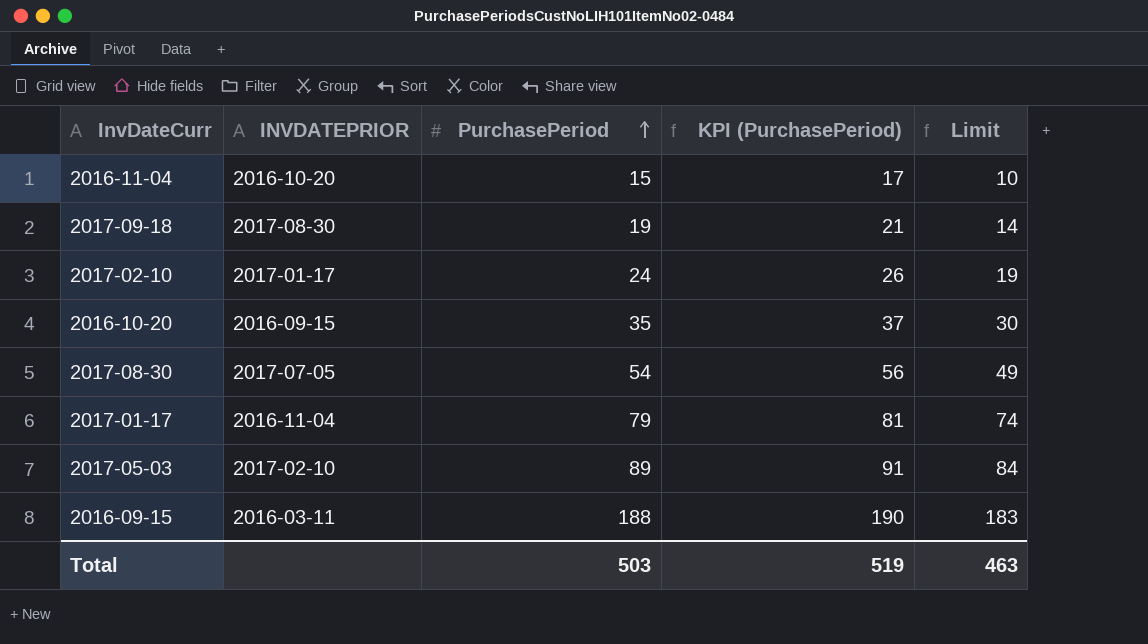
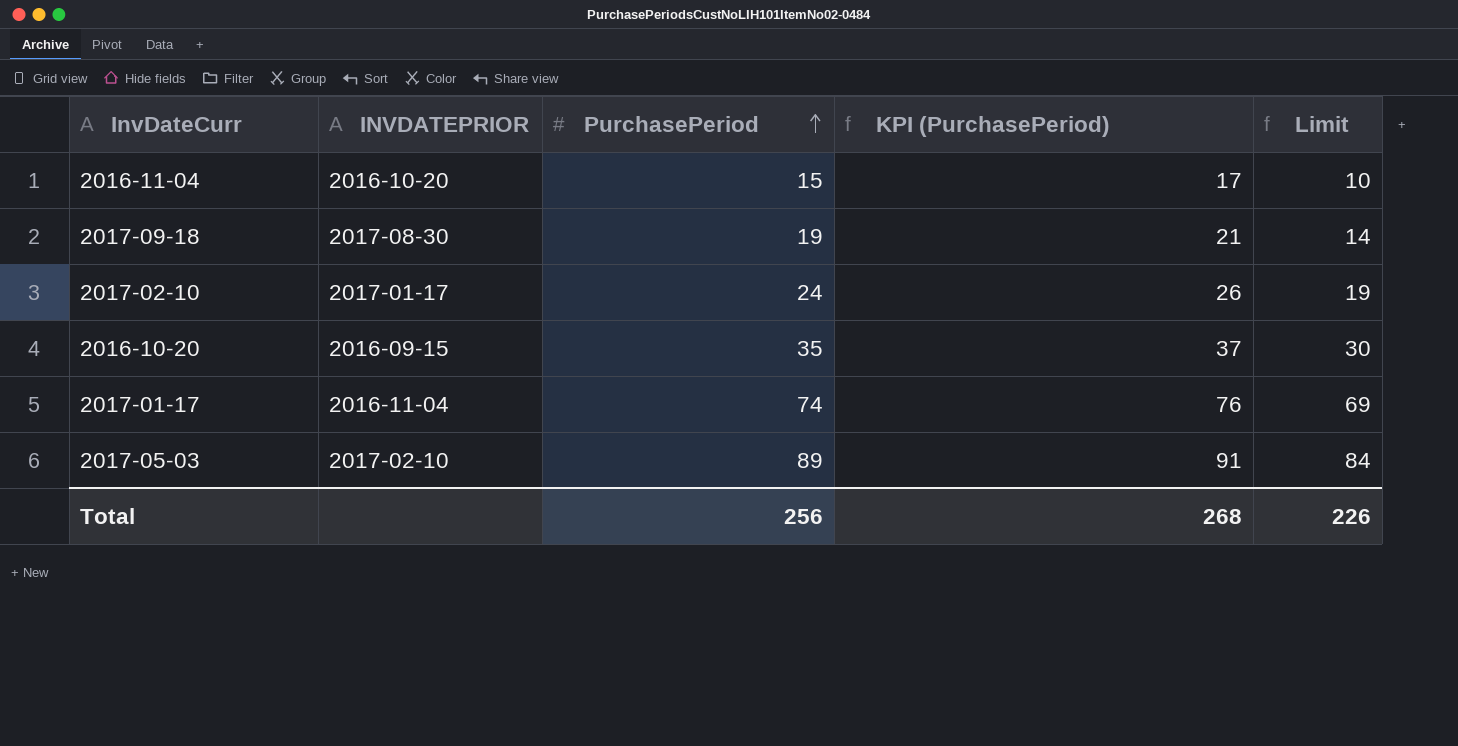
row 2017-08-30: 2017-07-05 | 54 | 56 | 49 -> none
row 2016-09-15: 2016-03-11 | 188 | 190 | 183 -> none
2017-01-17 | PurchasePeriod: 79 -> 74
2017-01-17 | KPI (PurchasePeriod): 81 -> 76
2017-01-17 | Limit: 74 -> 69
Total | PurchasePeriod: 503 -> 256
Total | KPI (PurchasePeriod): 519 -> 268
Total | Limit: 463 -> 226

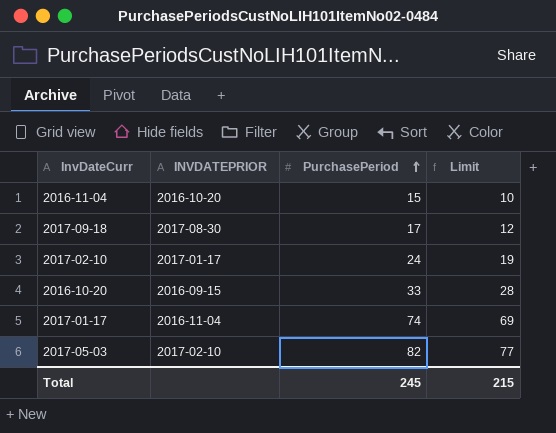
column KPI (PurchasePeriod) | formula: [PurchasePeriod] + 2 -> none
2017-09-18 | PurchasePeriod: 19 -> 17
2017-09-18 | Limit: 14 -> 12
2016-10-20 | PurchasePeriod: 35 -> 33
2016-10-20 | Limit: 30 -> 28
2017-05-03 | PurchasePeriod: 89 -> 82
2017-05-03 | Limit: 84 -> 77
Total | PurchasePeriod: 256 -> 245
Total | Limit: 226 -> 215

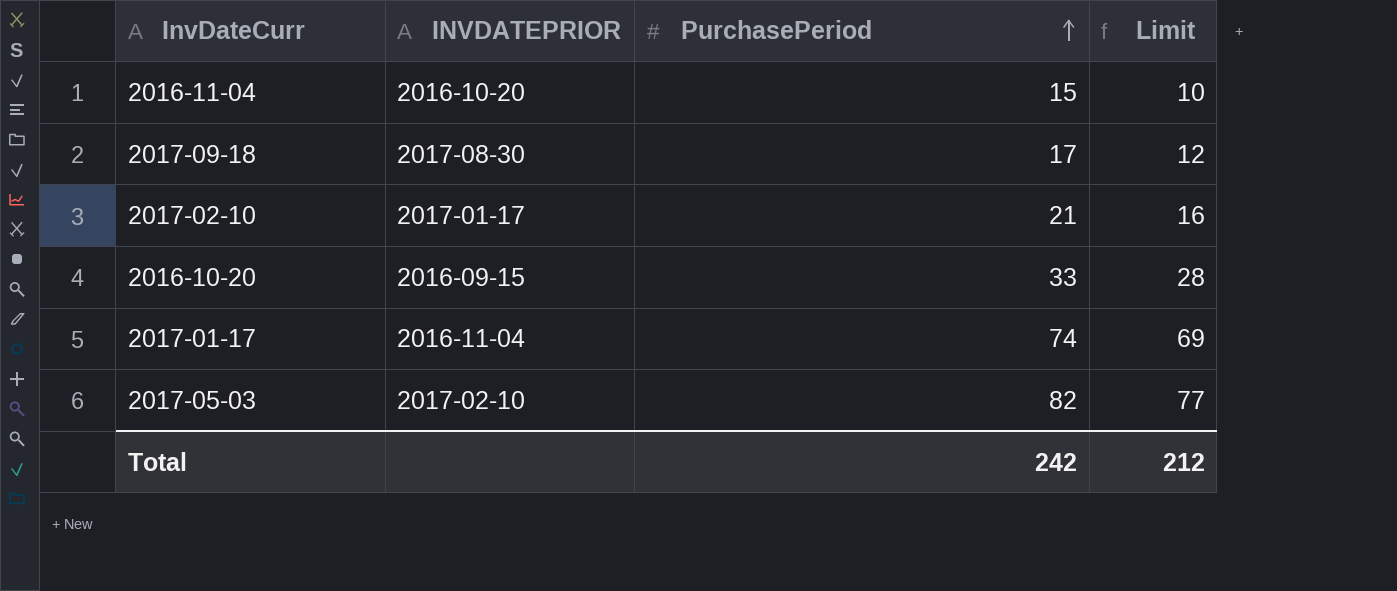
2017-02-10 | PurchasePeriod: 24 -> 21
2017-02-10 | Limit: 19 -> 16
Total | PurchasePeriod: 245 -> 242
Total | Limit: 215 -> 212

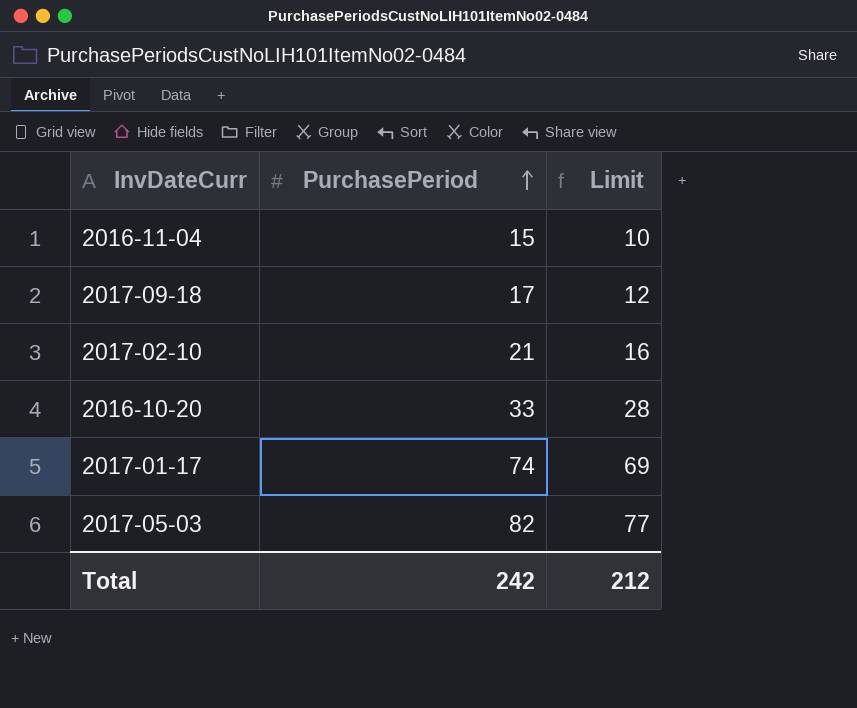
column INVDATEPRIOR | position: 2 -> none

